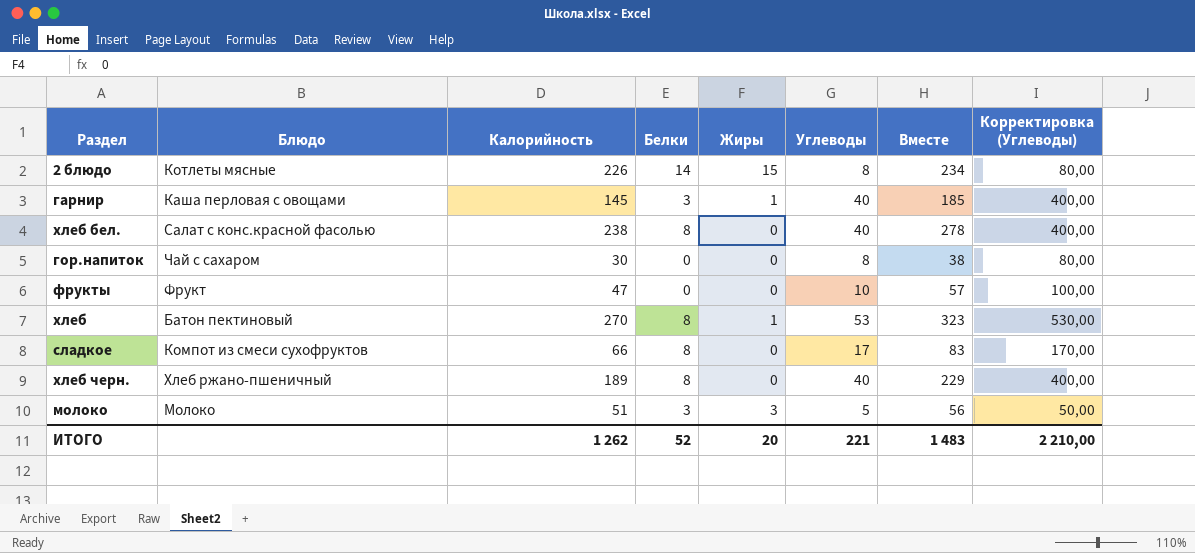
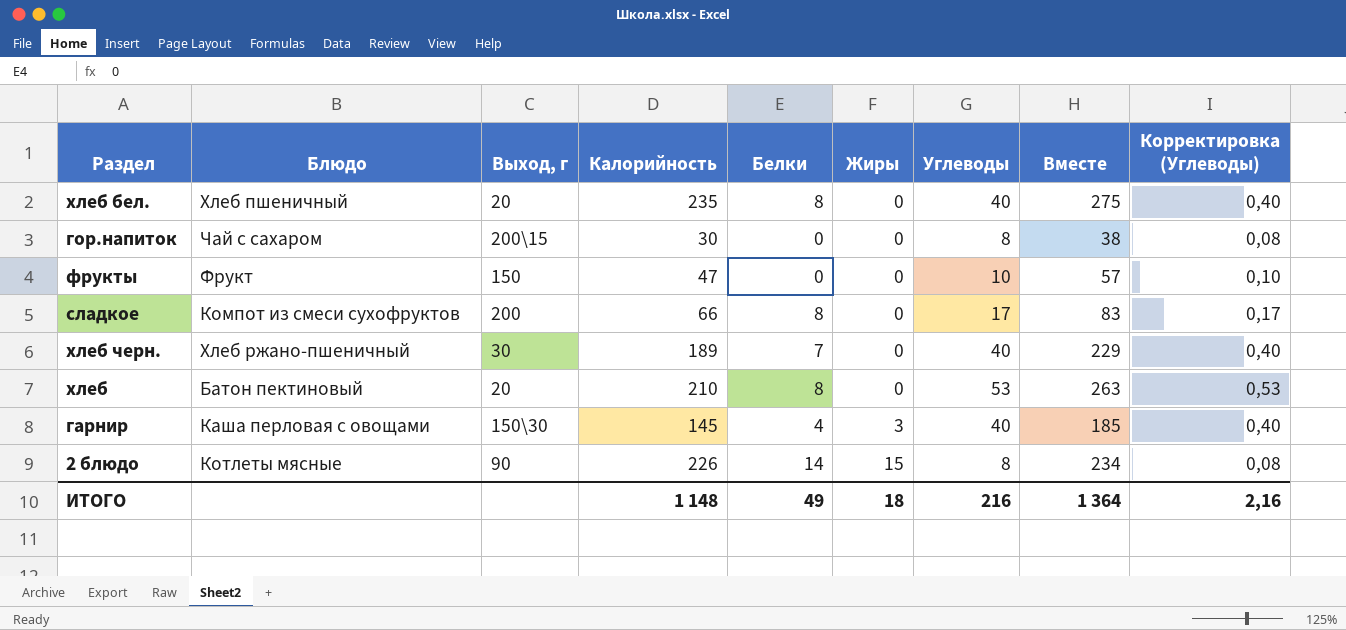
row order: none -> Жиры ascending
column Выход, г | position: none -> 3
column Корректировка (Углеводы) | formula: [Углеводы] * 10 -> [Углеводы] * 0,01
row молоко: Молоко | 51 | 3 | 3 | 5 | 56 | 50,00 -> none
хлеб бел. | Блюдо: Салат с конс.красной фасолью -> Хлеб пшеничный
хлеб бел. | Калорийность: 238 -> 235
хлеб бел. | Вместе: 278 -> 275
хлеб черн. | Белки: 8 -> 7
хлеб | Калорийность: 270 -> 210
хлеб | Жиры: 1 -> 0
хлеб | Вместе: 323 -> 263
гарнир | Белки: 3 -> 4
гарнир | Жиры: 1 -> 3
ИТОГО | Калорийность: 1 262 -> 1 148
ИТОГО | Белки: 52 -> 49
ИТОГО | Жиры: 20 -> 18
ИТОГО | Углеводы: 221 -> 216
ИТОГО | Вместе: 1 483 -> 1 364
ИТОГО | Корректировка (Углеводы): 2 210,00 -> 2,16

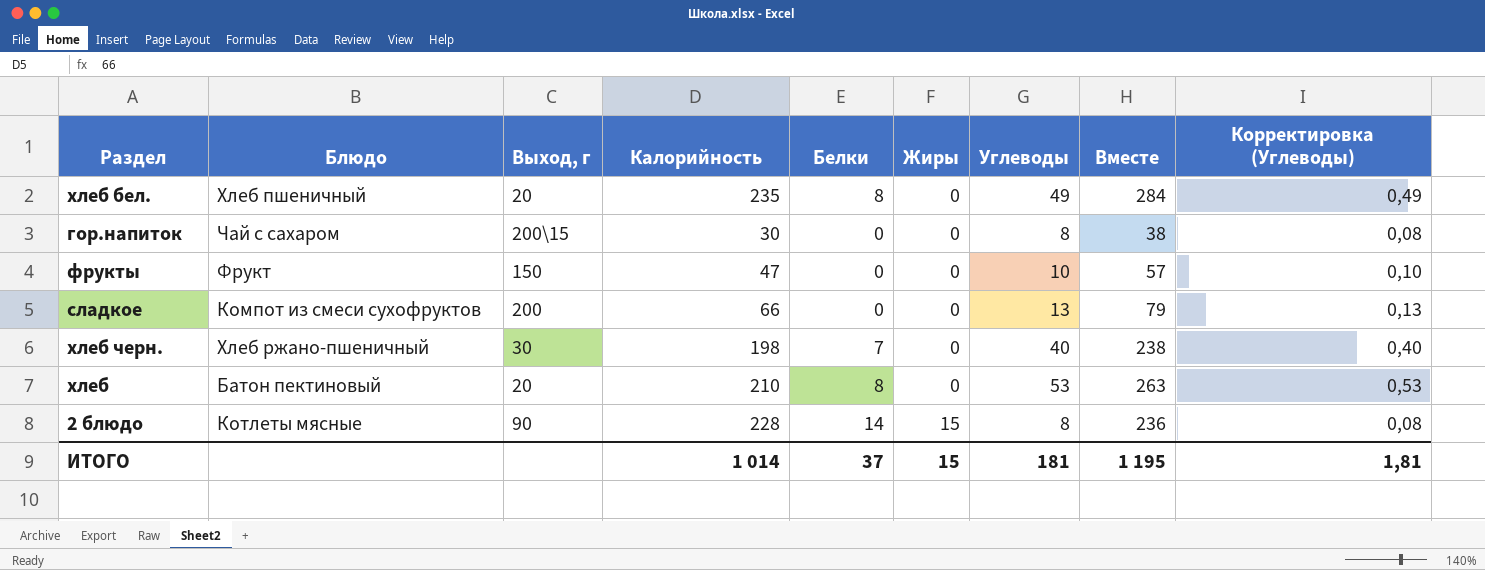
row гарнир: Каша перловая с овощами | 150\30 | 145 | 4 | 3 | 40 | 185 | 0,40 -> none
хлеб бел. | Углеводы: 40 -> 49
хлеб бел. | Вместе: 275 -> 284
хлеб бел. | Корректировка (Углеводы): 0,40 -> 0,49
сладкое | Белки: 8 -> 0
сладкое | Углеводы: 17 -> 13
сладкое | Вместе: 83 -> 79
сладкое | Корректировка (Углеводы): 0,17 -> 0,13
хлеб черн. | Калорийность: 189 -> 198
хлеб черн. | Вместе: 229 -> 238
2 блюдо | Калорийность: 226 -> 228
2 блюдо | Вместе: 234 -> 236
ИТОГО | Калорийность: 1 148 -> 1 014
ИТОГО | Белки: 49 -> 37
ИТОГО | Жиры: 18 -> 15
ИТОГО | Углеводы: 216 -> 181
ИТОГО | Вместе: 1 364 -> 1 195
ИТОГО | Корректировка (Углеводы): 2,16 -> 1,81

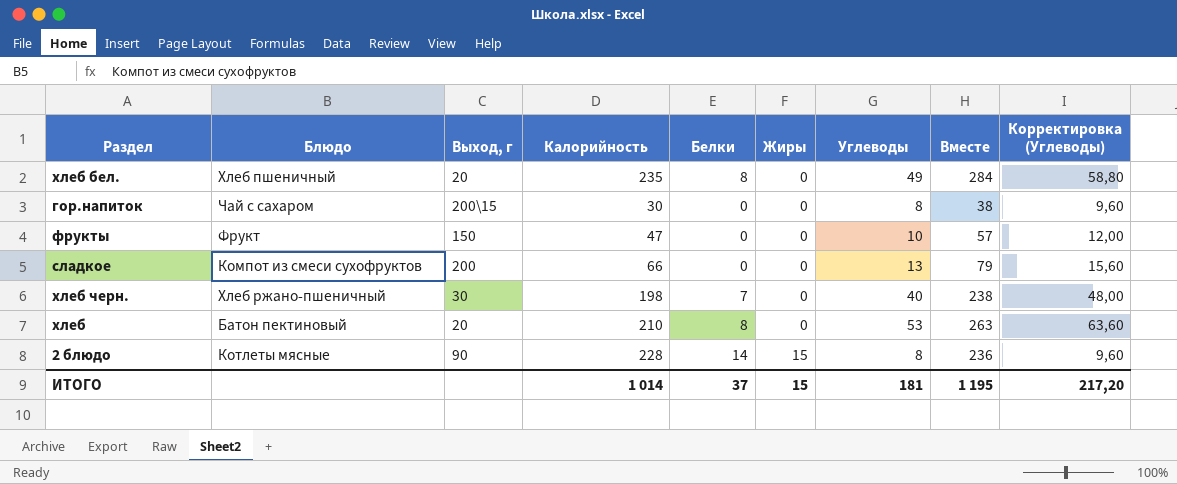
column Корректировка (Углеводы) | formula: [Углеводы] * 0,01 -> [Углеводы] * 1,2
ИТОГО | Корректировка (Углеводы): 1,81 -> 217,20

